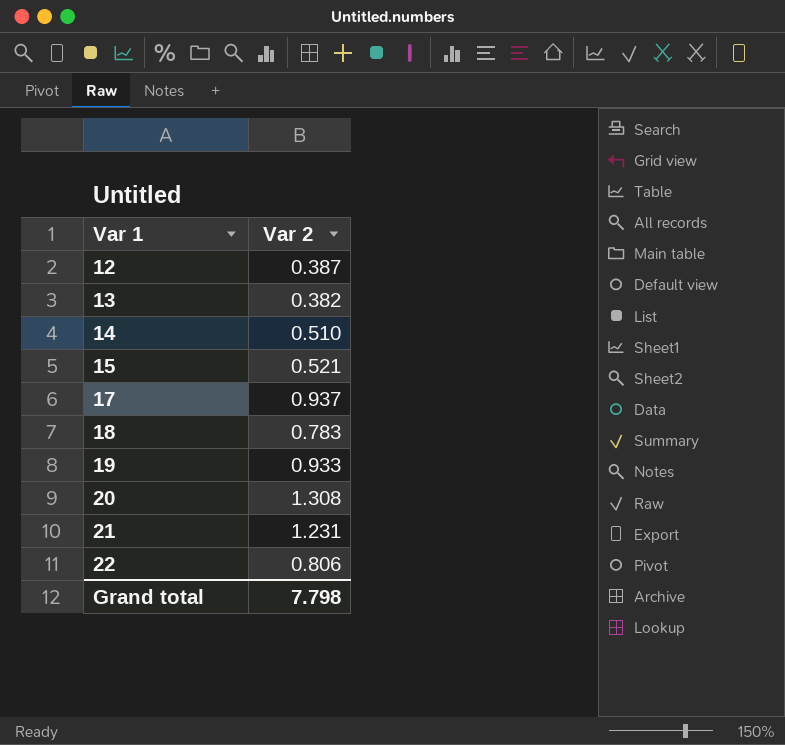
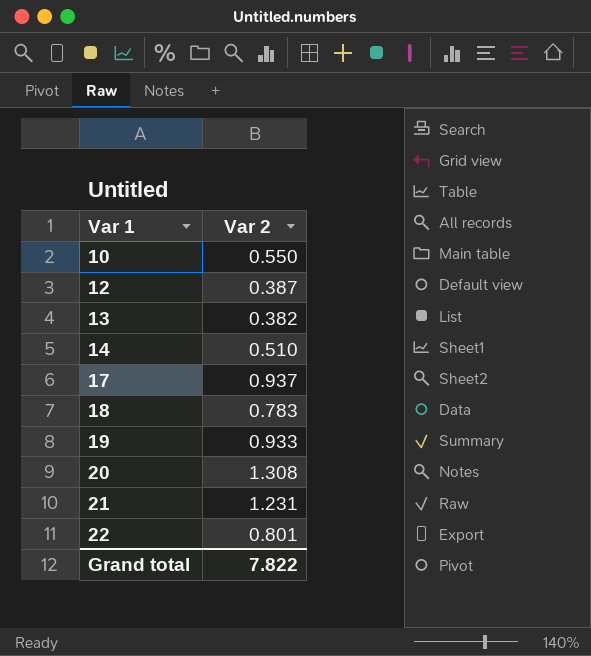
row 15: 0.521 -> none
row 10: none -> 0.550
22 | Var 2: 0.806 -> 0.801
Grand total | Var 2: 7.798 -> 7.822

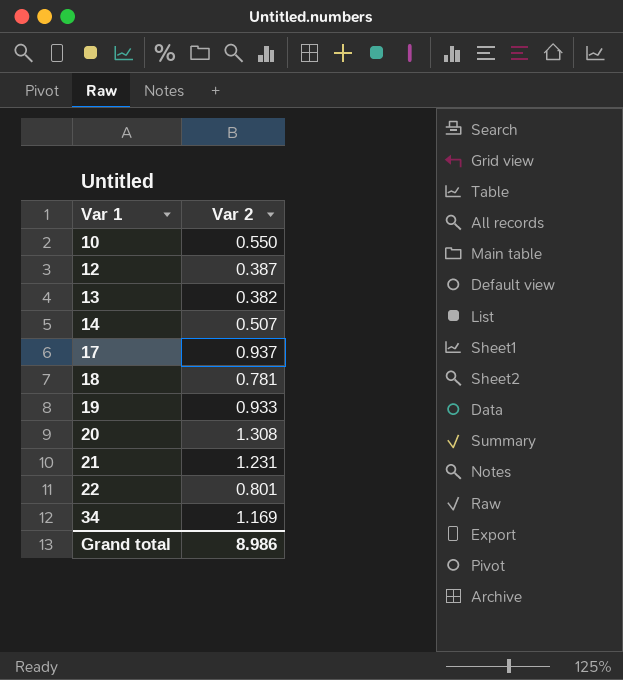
14 | Var 2: 0.510 -> 0.507
18 | Var 2: 0.783 -> 0.781
row 34: none -> 1.169
Grand total | Var 2: 7.822 -> 8.986

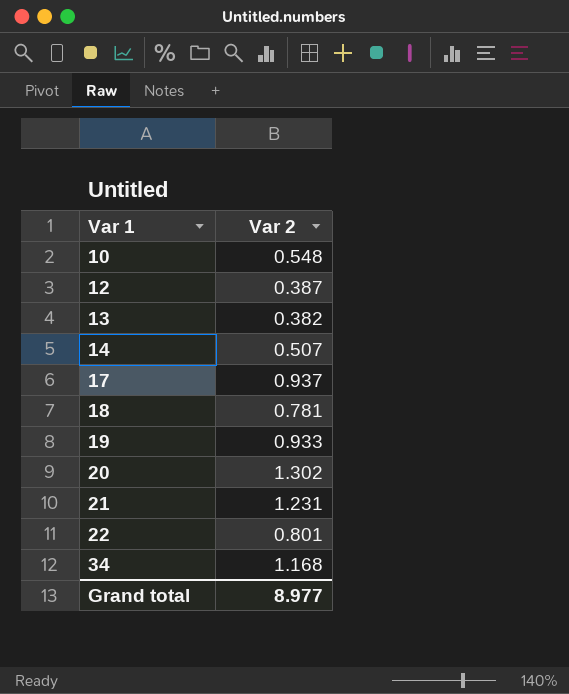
10 | Var 2: 0.550 -> 0.548
20 | Var 2: 1.308 -> 1.302
34 | Var 2: 1.169 -> 1.168
Grand total | Var 2: 8.986 -> 8.977

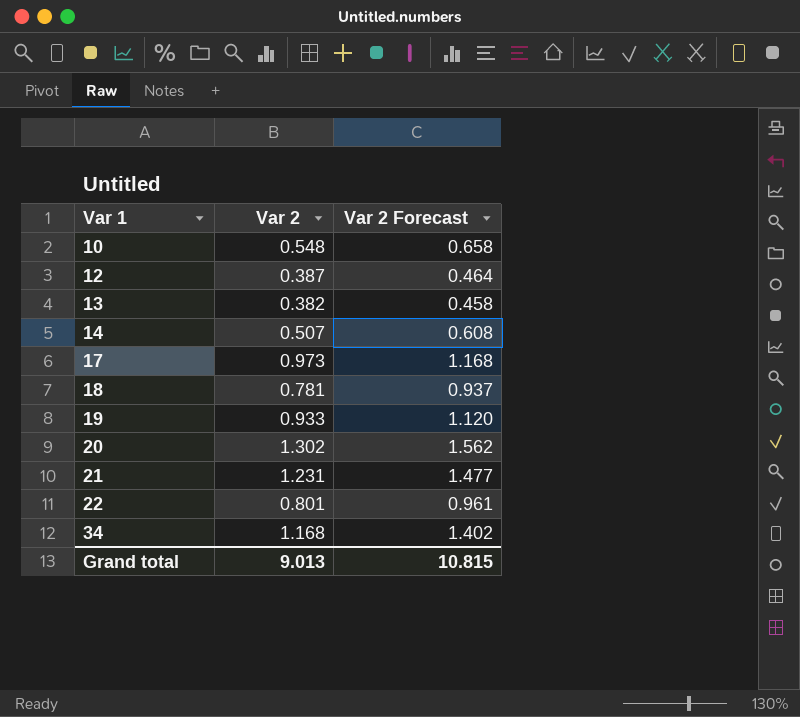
column Var 2 Forecast | formula: none -> [Var 2] * 1.2
17 | Var 2: 0.937 -> 0.973
Grand total | Var 2: 8.977 -> 9.013

